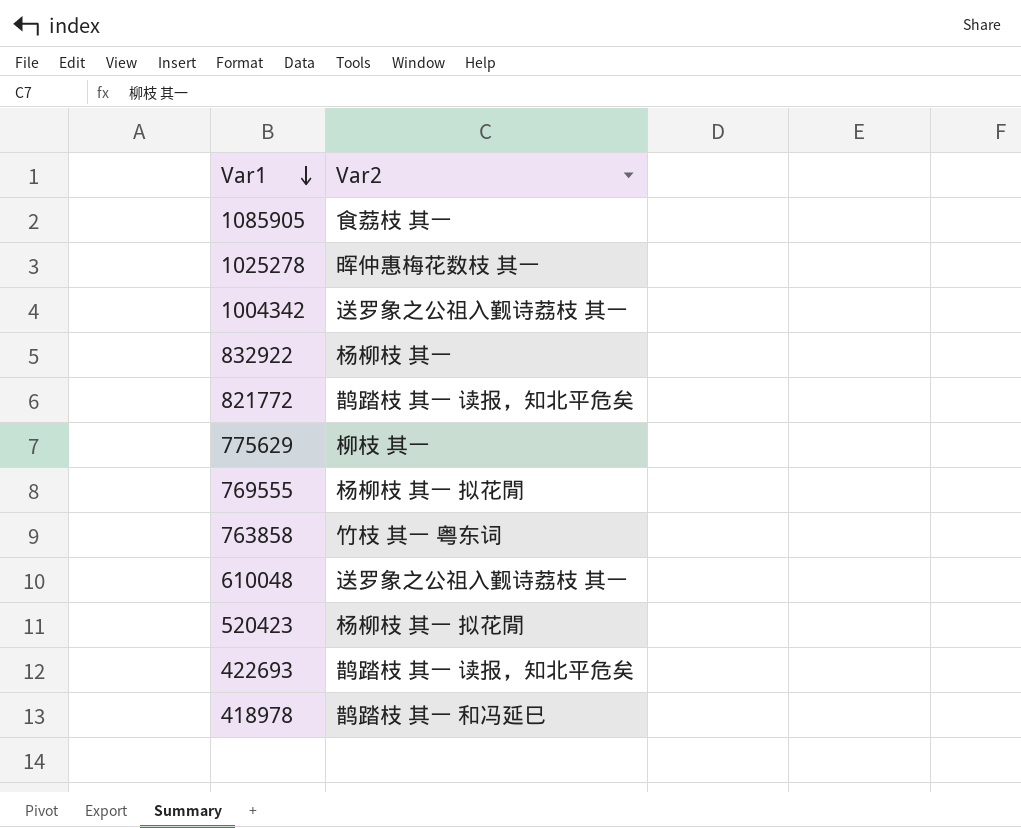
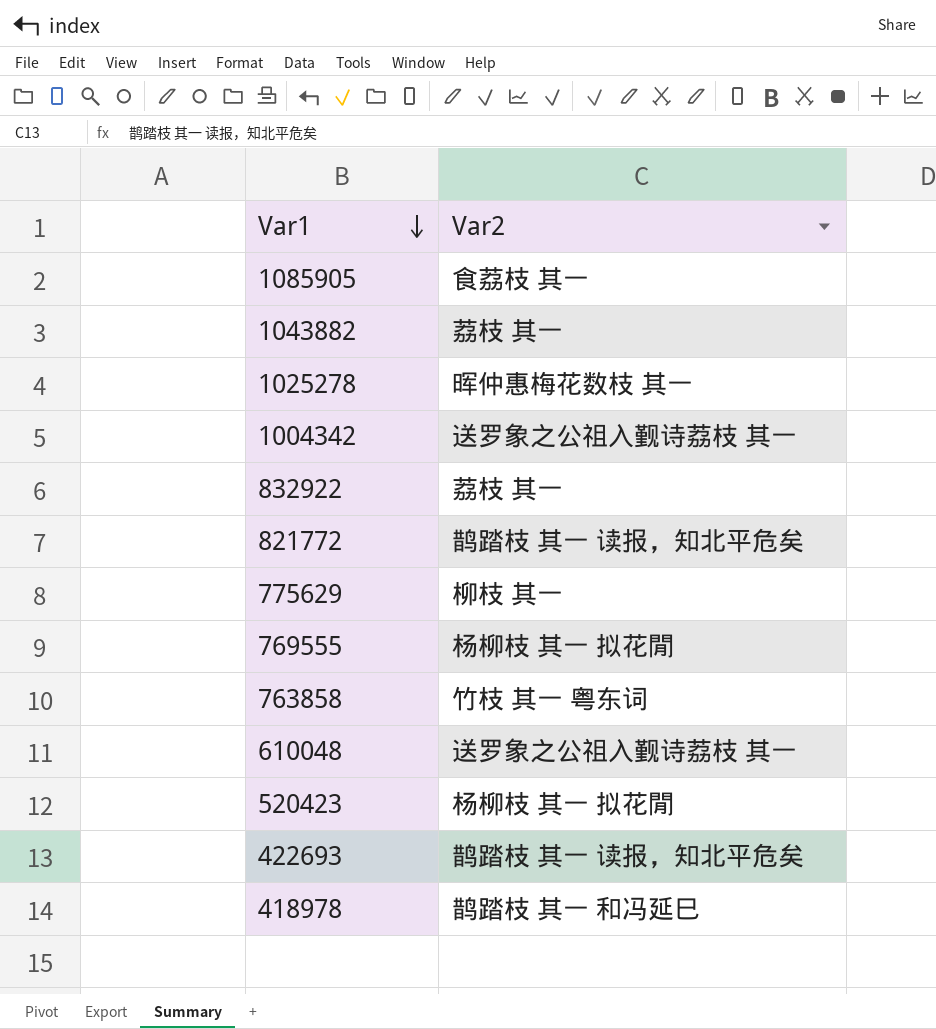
row 1043882: none -> 荔枝 其一
832922 | Var2: 杨柳枝 其一 -> 荔枝 其一

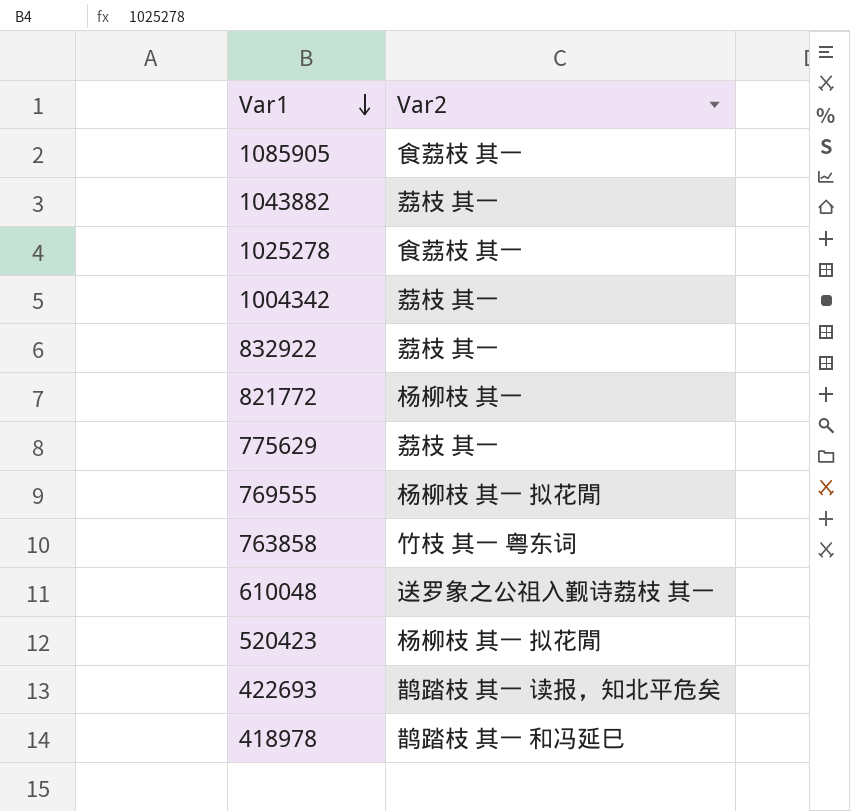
1025278 | Var2: 晖仲惠梅花数枝 其一 -> 食荔枝 其一
1004342 | Var2: 送罗象之公祖入觐诗荔枝 其一 -> 荔枝 其一
821772 | Var2: 鹊踏枝 其一 读报，知北平危矣 -> 杨柳枝 其一
775629 | Var2: 柳枝 其一 -> 荔枝 其一

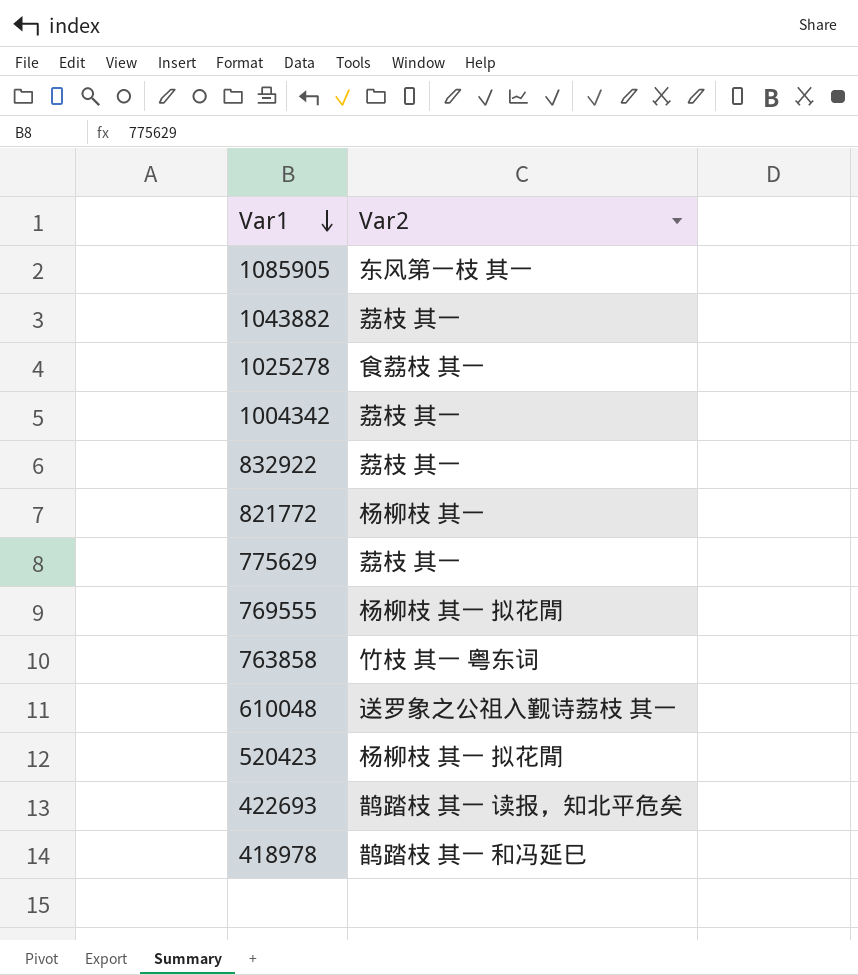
1085905 | Var2: 食荔枝 其一 -> 东风第一枝 其一

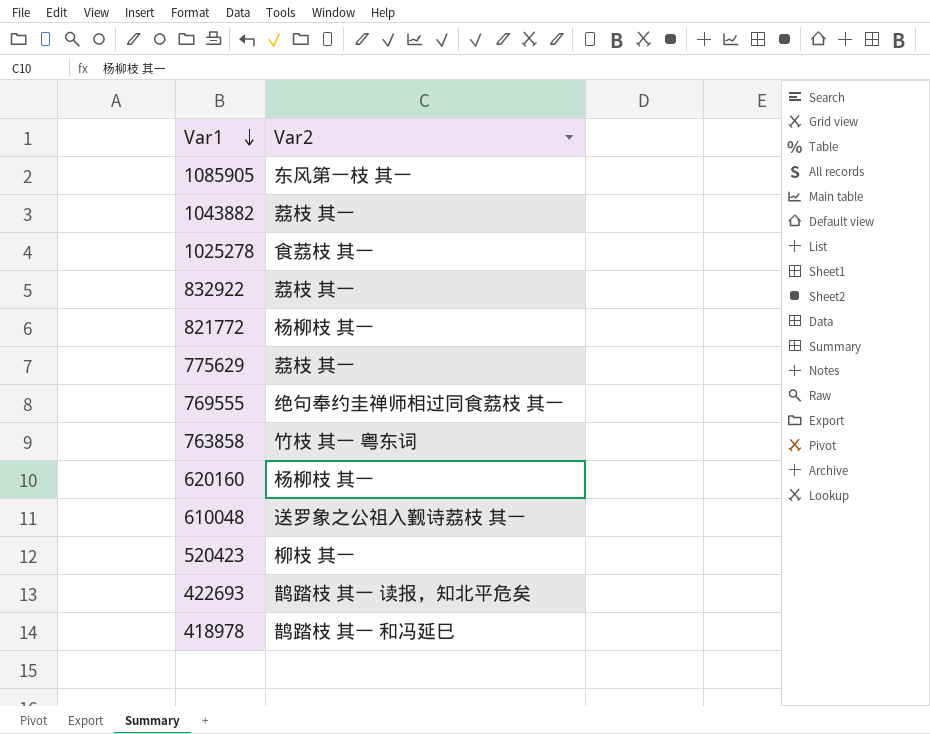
row 1004342: 荔枝 其一 -> none
769555 | Var2: 杨柳枝 其一 拟花閒 -> 绝句奉约圭禅师相过同食荔枝 其一
row 620160: none -> 杨柳枝 其一
520423 | Var2: 杨柳枝 其一 拟花閒 -> 柳枝 其一

